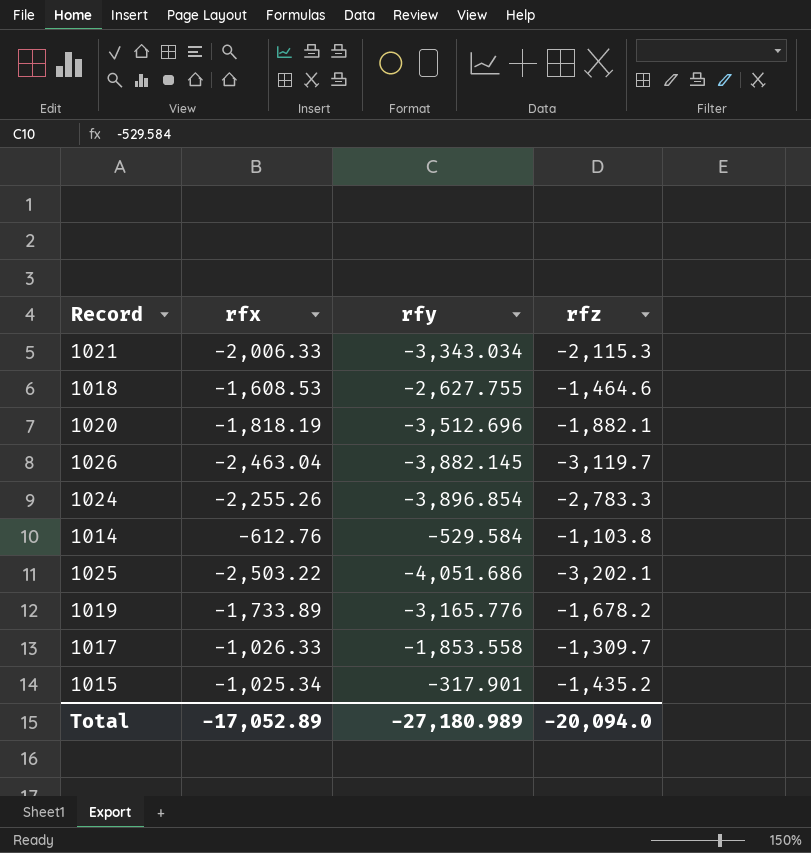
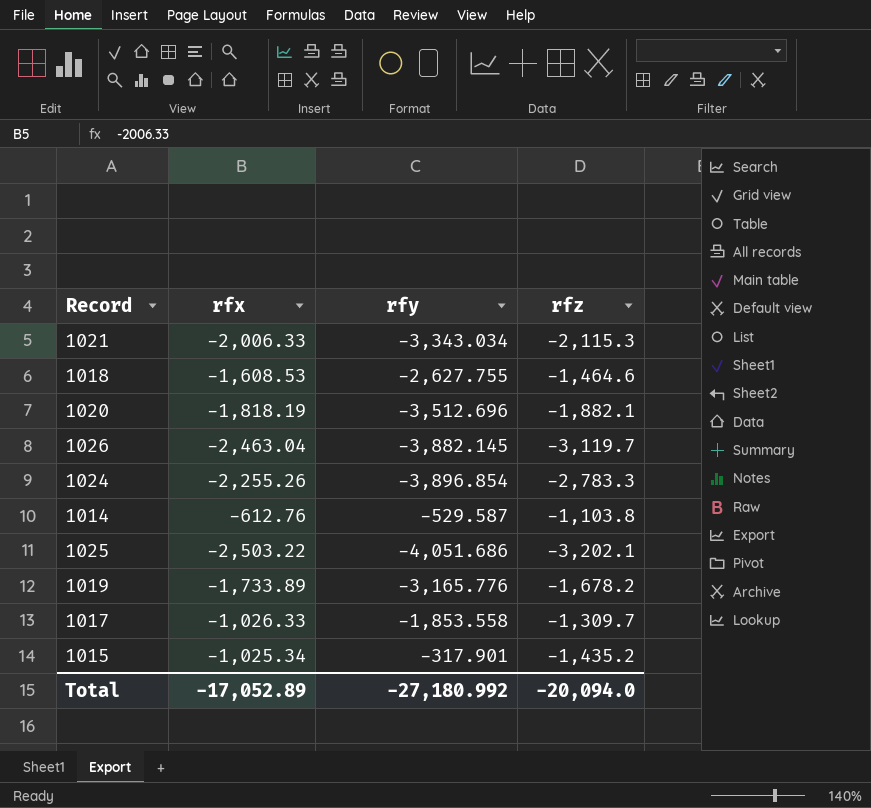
1014 | rfy: -529.584 -> -529.587
Total | rfy: -27,180.989 -> -27,180.992

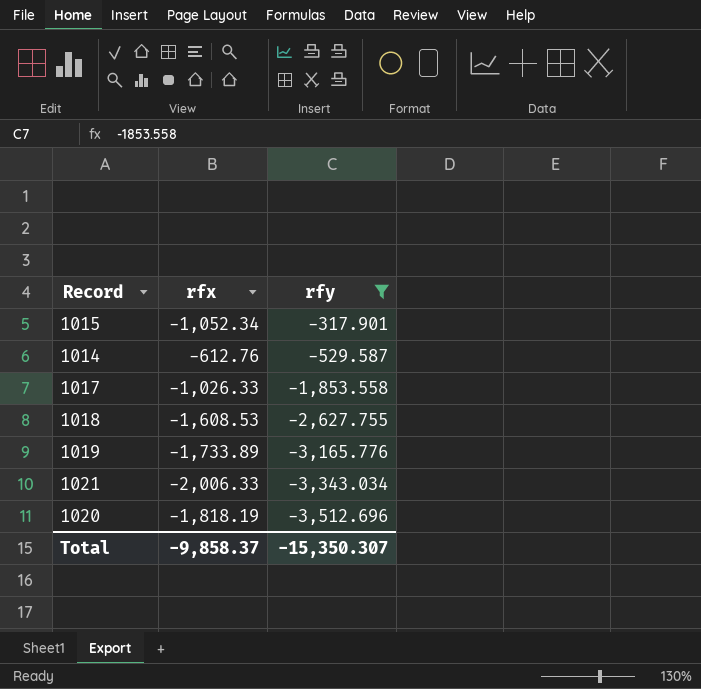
filter: none -> rfy >= -3,512.696
row order: none -> rfy descending
column rfz | position: 4 -> none
1015 | rfx: -1,025.34 -> -1,052.34
Total | rfx: -17,052.89 -> -9,858.37
Total | rfy: -27,180.992 -> -15,350.307

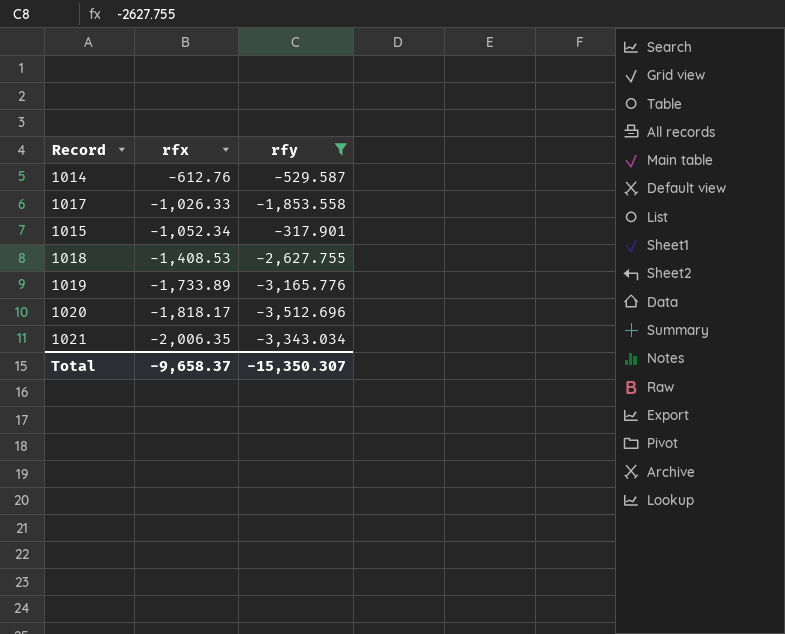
row order: rfy descending -> rfx descending
1018 | rfx: -1,608.53 -> -1,408.53
1020 | rfx: -1,818.19 -> -1,818.17
1021 | rfx: -2,006.33 -> -2,006.35
Total | rfx: -9,858.37 -> -9,658.37

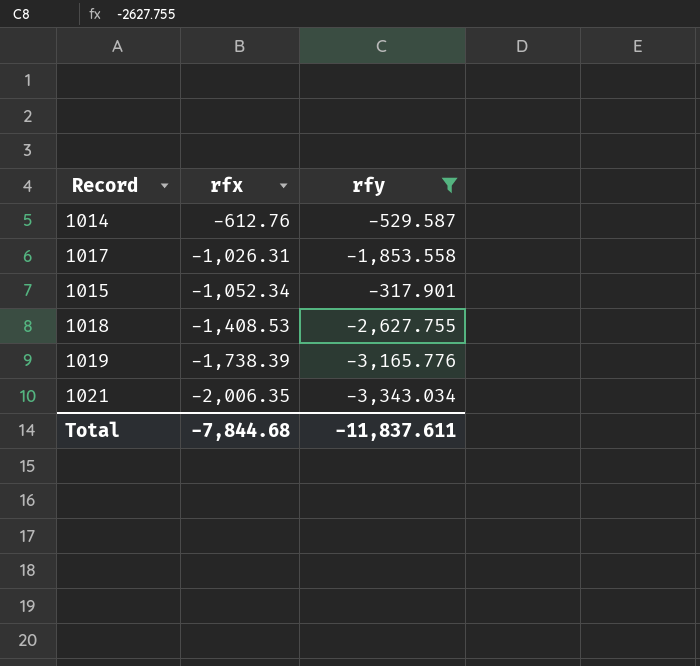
row 1020: -1,818.17 | -3,512.696 -> none
1017 | rfx: -1,026.33 -> -1,026.31
1019 | rfx: -1,733.89 -> -1,738.39
Total | rfx: -9,658.37 -> -7,844.68
Total | rfy: -15,350.307 -> -11,837.611

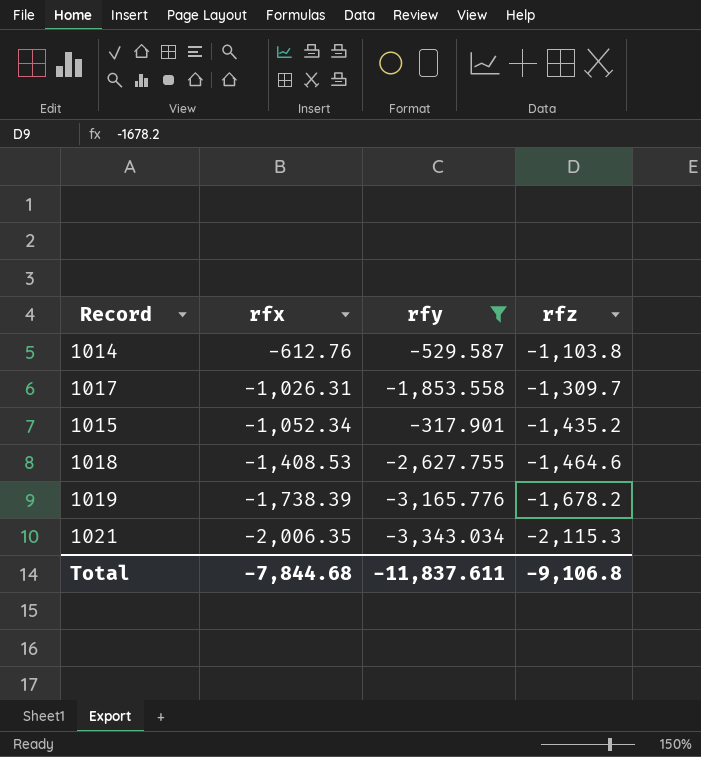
column rfz | position: none -> 4

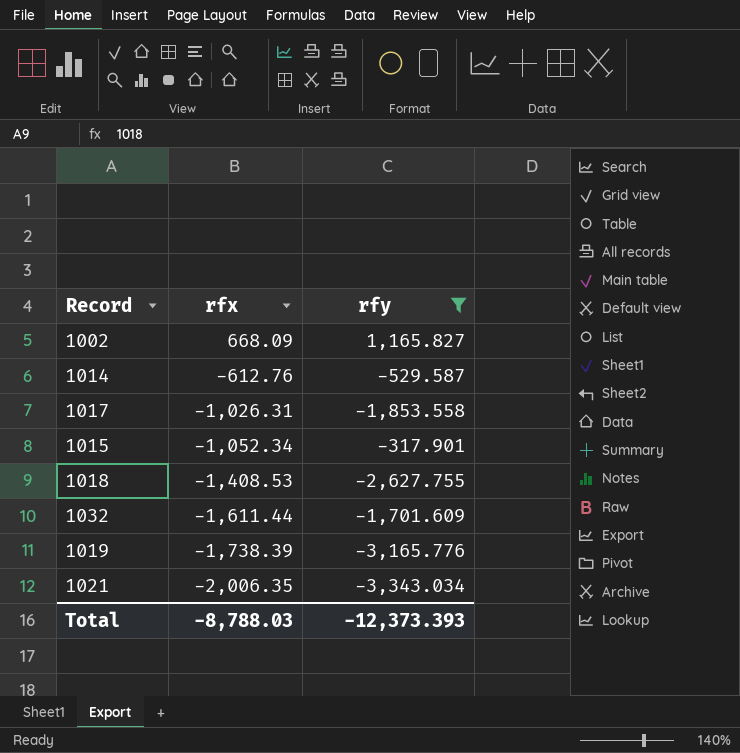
column rfz | position: 4 -> none
row 1002: none -> 668.09 | 1,165.827
row 1032: none -> -1,611.44 | -1,701.609
Total | rfx: -7,844.68 -> -8,788.03
Total | rfy: -11,837.611 -> -12,373.393

